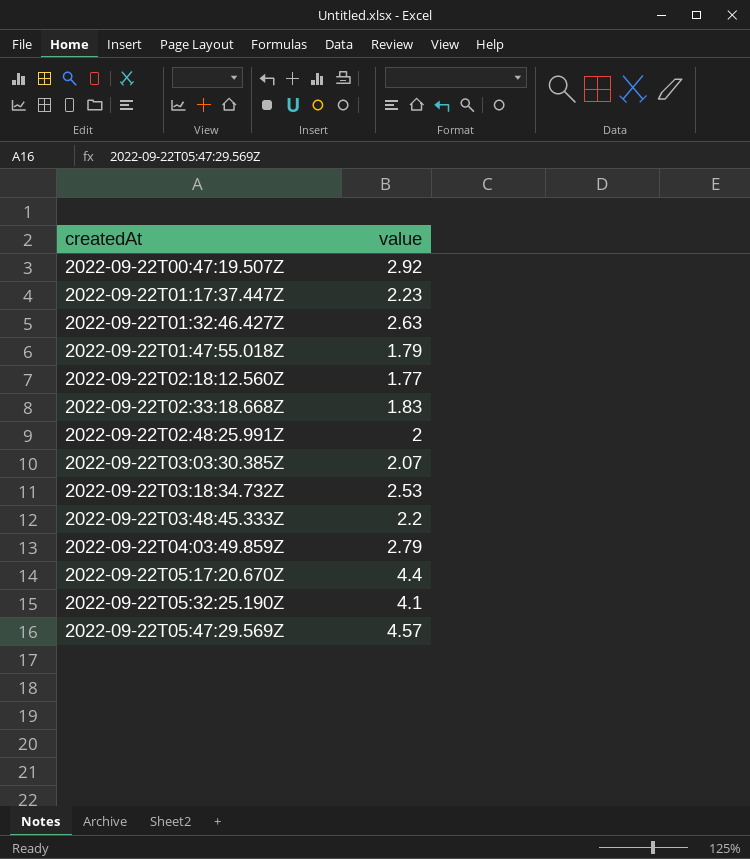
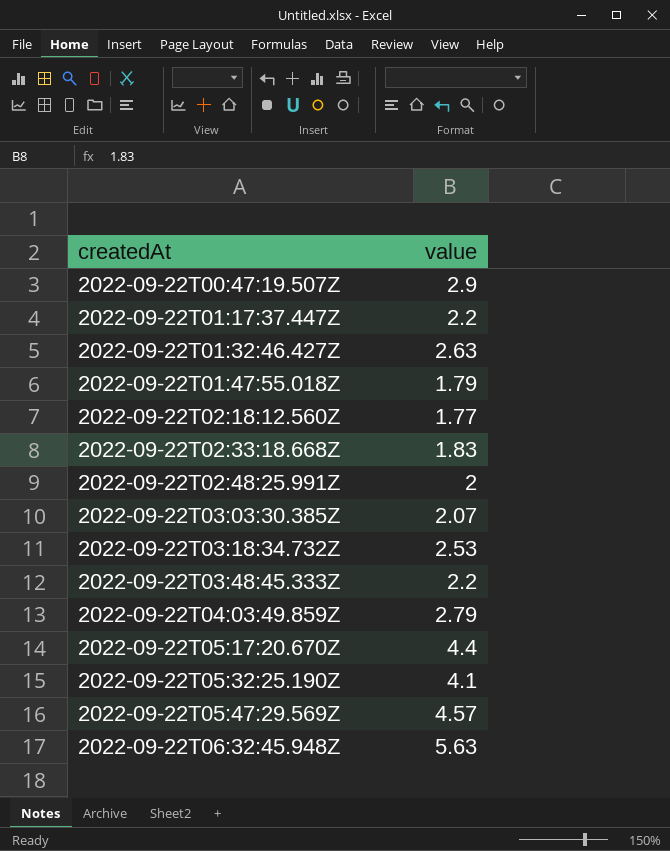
2022-09-22T00:47:19.507Z | value: 2.92 -> 2.9
2022-09-22T01:17:37.447Z | value: 2.23 -> 2.2
row 2022-09-22T06:32:45.948Z: none -> 5.63

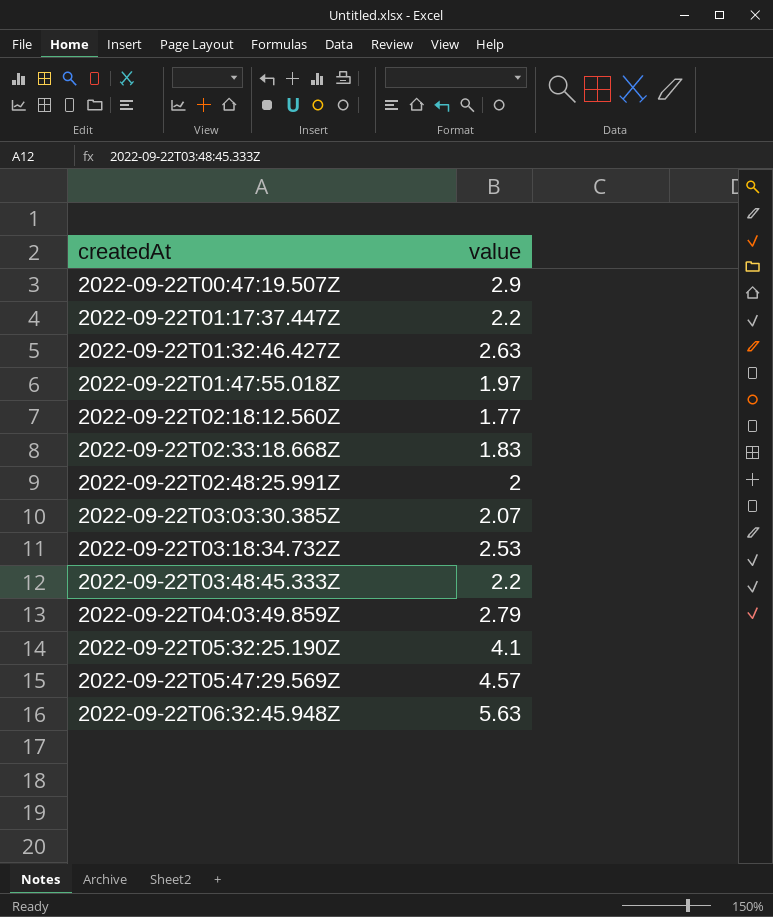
row 2022-09-22T05:17:20.670Z: 4.4 -> none
2022-09-22T01:47:55.018Z | value: 1.79 -> 1.97

